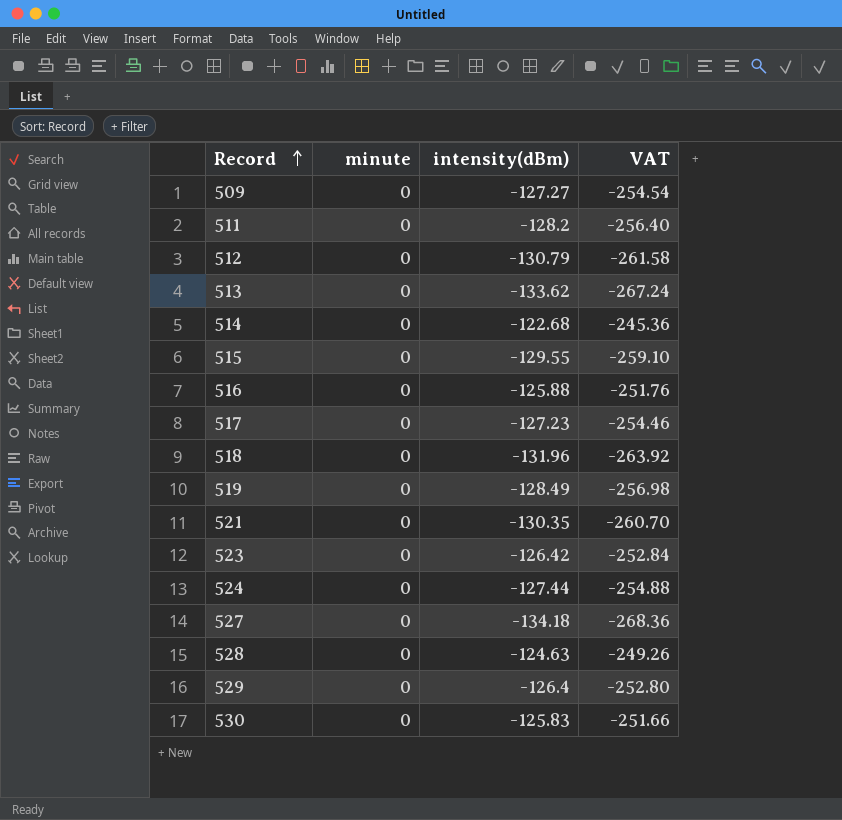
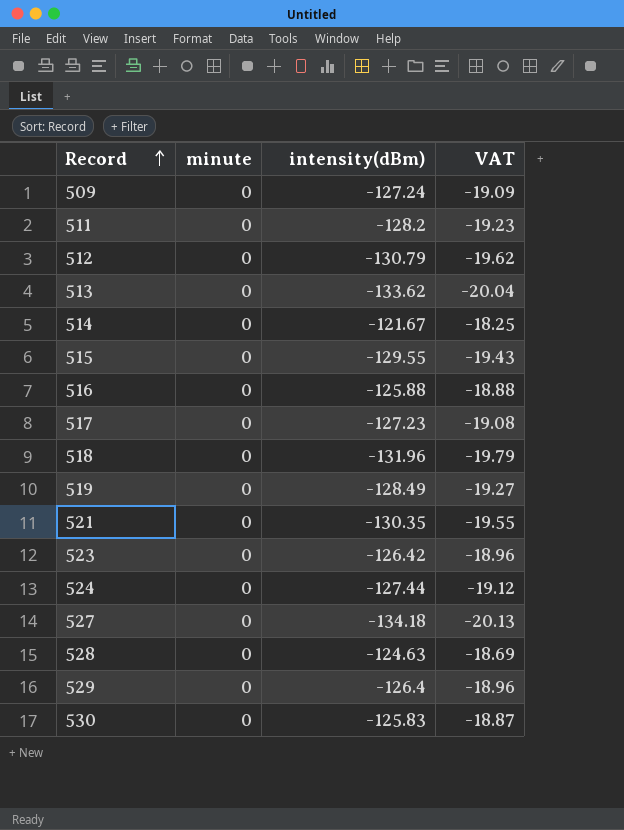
column VAT | formula: [intensity(dBm)] * 2 -> [intensity(dBm)] * 0.15
509 | intensity(dBm): -127.27 -> -127.24
514 | intensity(dBm): -122.68 -> -121.67

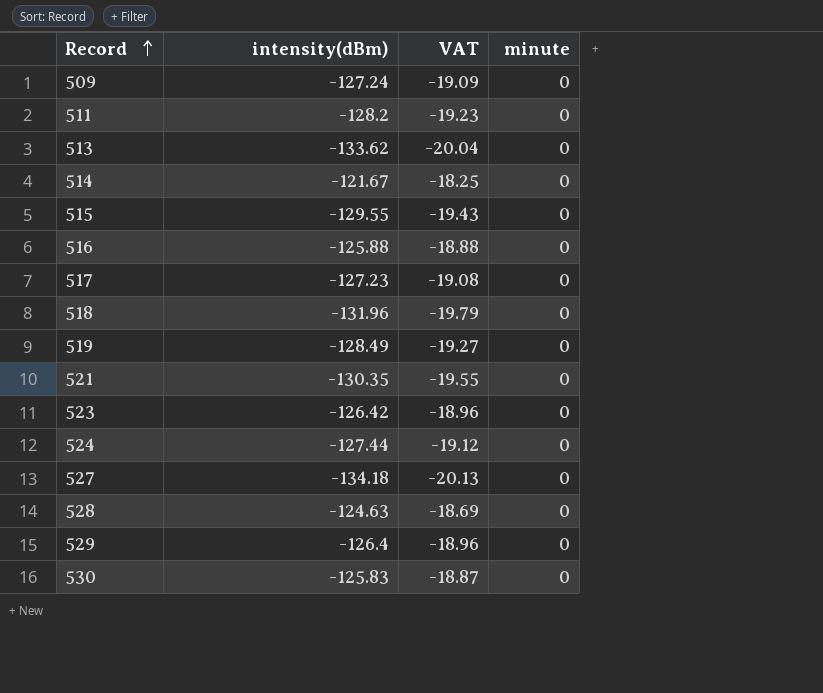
column minute | position: 2 -> 4
row 512: 0 | -130.79 | -19.62 -> none

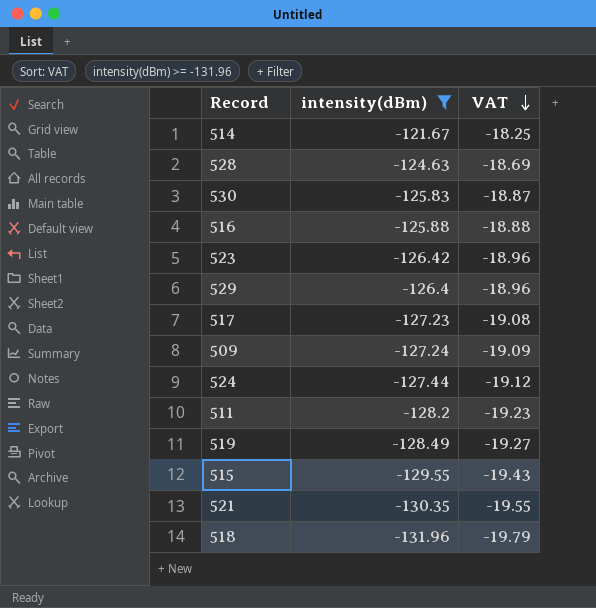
filter: none -> intensity(dBm) >= -131.96
row order: Record ascending -> VAT descending
column minute | position: 4 -> none

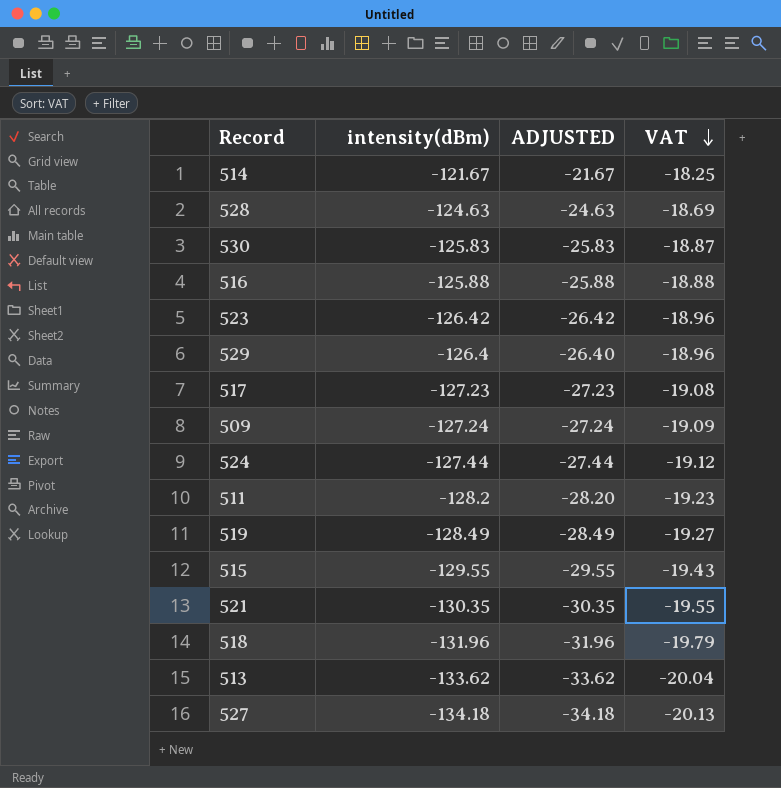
filter: intensity(dBm) >= -131.96 -> none
column ADJUSTED | formula: none -> [intensity(dBm)] + 100

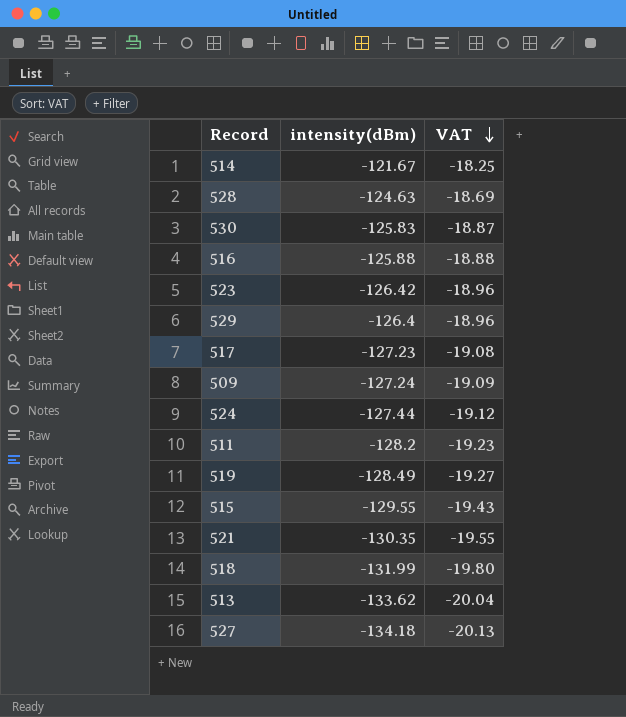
column ADJUSTED | formula: [intensity(dBm)] + 100 -> none
518 | intensity(dBm): -131.96 -> -131.99
518 | VAT: -19.79 -> -19.80

